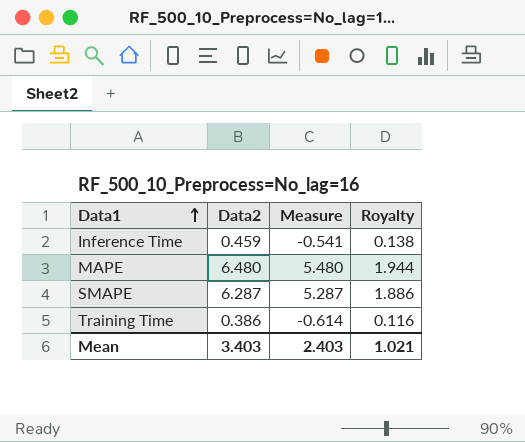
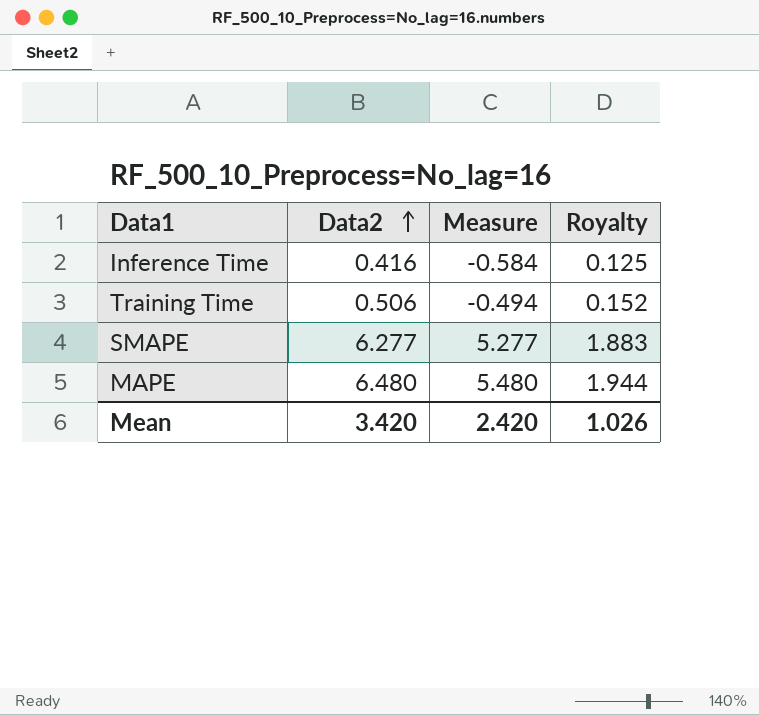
row order: Data1 ascending -> Data2 ascending
Inference Time | Data2: 0.459 -> 0.416
Inference Time | Measure: -0.541 -> -0.584
Inference Time | Royalty: 0.138 -> 0.125
Training Time | Data2: 0.386 -> 0.506
Training Time | Measure: -0.614 -> -0.494
Training Time | Royalty: 0.116 -> 0.152
SMAPE | Data2: 6.287 -> 6.277
SMAPE | Measure: 5.287 -> 5.277
SMAPE | Royalty: 1.886 -> 1.883
Mean | Data2: 3.403 -> 3.420
Mean | Measure: 2.403 -> 2.420
Mean | Royalty: 1.021 -> 1.026

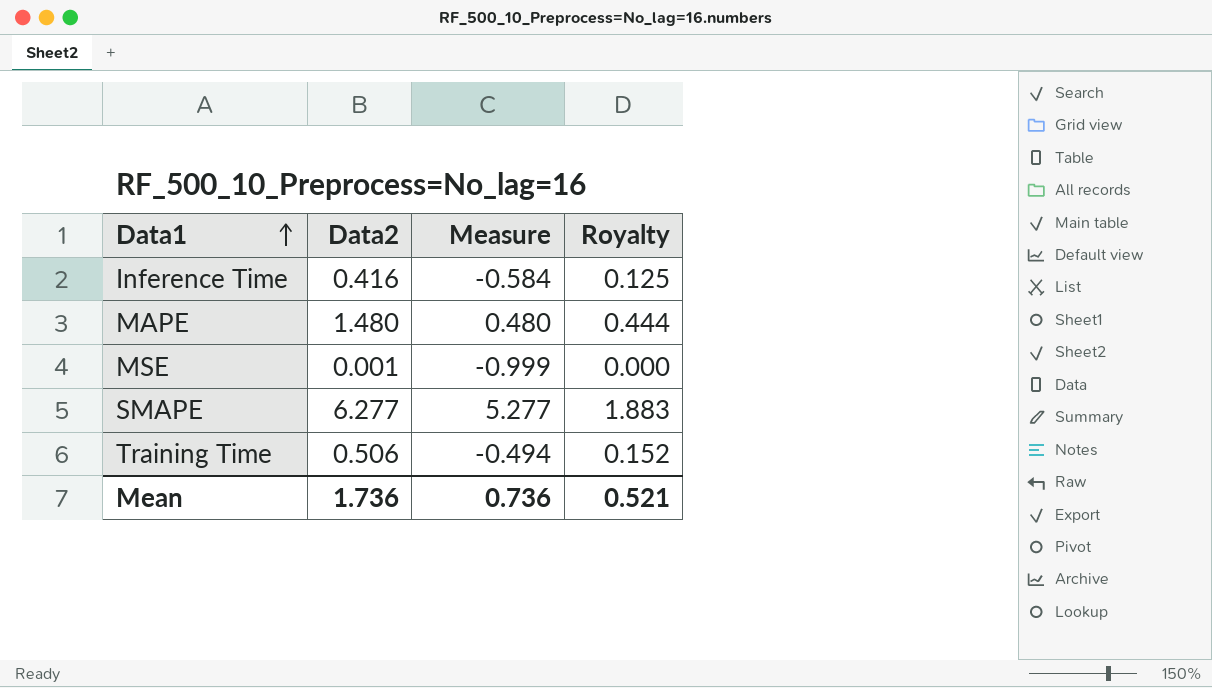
row order: Data2 ascending -> Data1 ascending
MAPE | Data2: 6.480 -> 1.480
MAPE | Measure: 5.480 -> 0.480
MAPE | Royalty: 1.944 -> 0.444
row MSE: none -> 0.001 | -0.999 | 0.000
Mean | Data2: 3.420 -> 1.736
Mean | Measure: 2.420 -> 0.736
Mean | Royalty: 1.026 -> 0.521

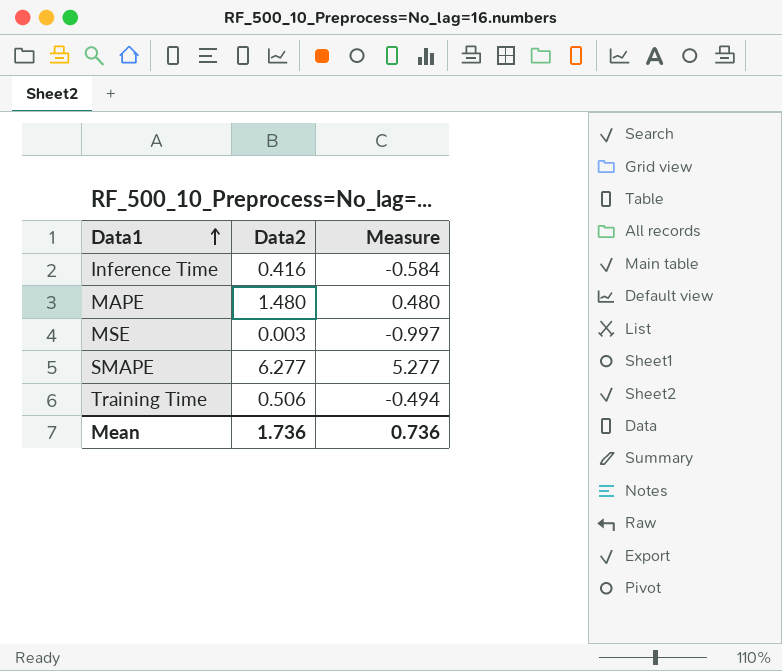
column Royalty | formula: [Data2] * 0.3 -> none
MSE | Data2: 0.001 -> 0.003
MSE | Measure: -0.999 -> -0.997

